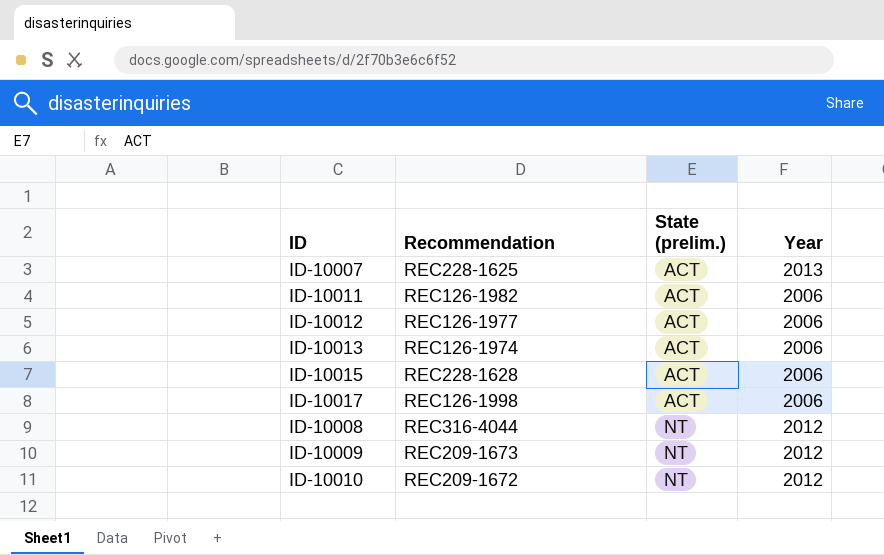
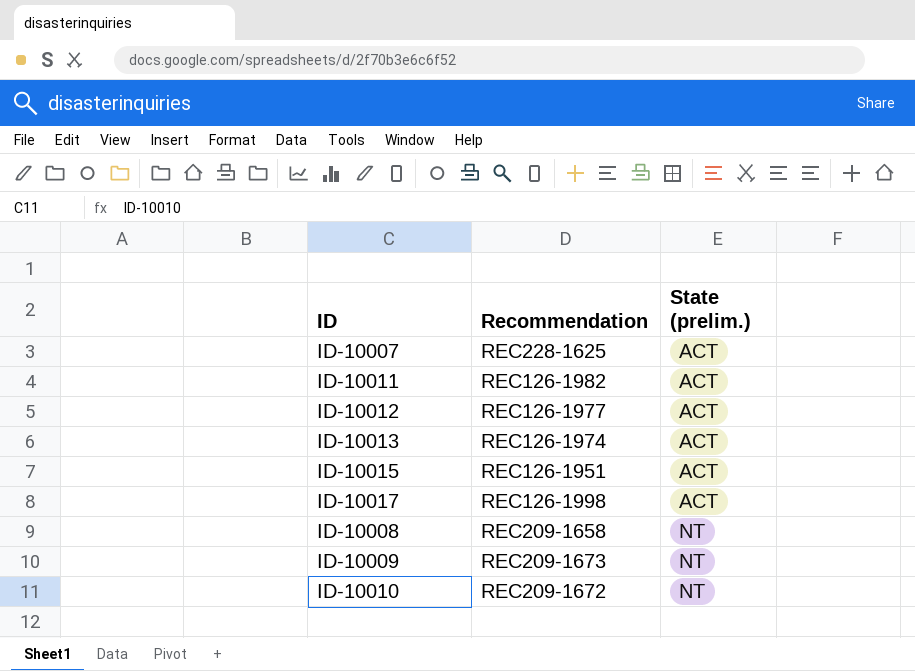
column Year | position: 4 -> none
ID-10015 | Recommendation: REC228-1628 -> REC126-1951
ID-10008 | Recommendation: REC316-4044 -> REC209-1658

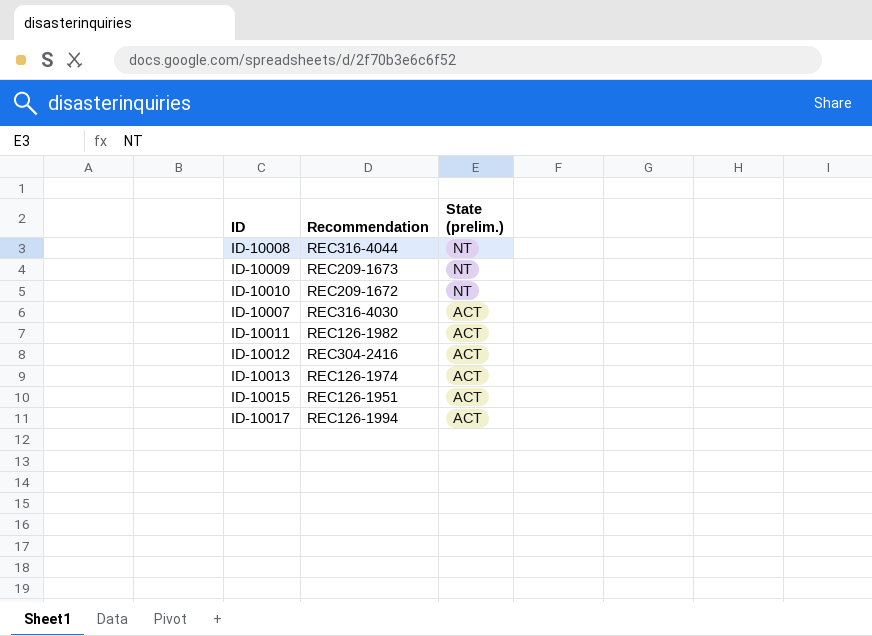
row order: State (prelim.) ascending -> State (prelim.) descending
ID-10008 | Recommendation: REC209-1658 -> REC316-4044
ID-10007 | Recommendation: REC228-1625 -> REC316-4030
ID-10012 | Recommendation: REC126-1977 -> REC304-2416
ID-10017 | Recommendation: REC126-1998 -> REC126-1994

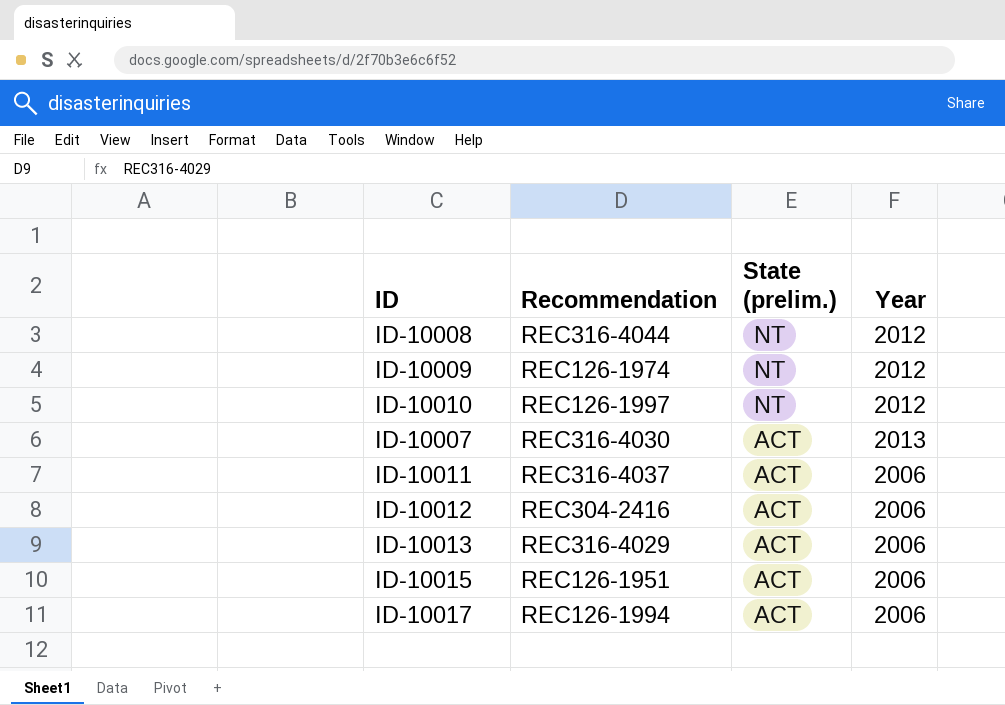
column Year | position: none -> 4
ID-10009 | Recommendation: REC209-1673 -> REC126-1974
ID-10010 | Recommendation: REC209-1672 -> REC126-1997
ID-10011 | Recommendation: REC126-1982 -> REC316-4037
ID-10013 | Recommendation: REC126-1974 -> REC316-4029

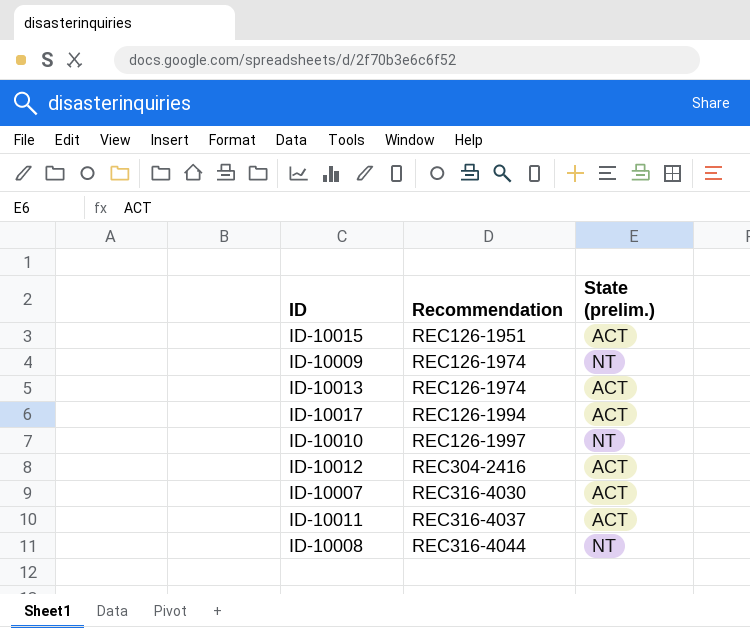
row order: State (prelim.) descending -> Recommendation ascending
column Year | position: 4 -> none
ID-10013 | Recommendation: REC316-4029 -> REC126-1974

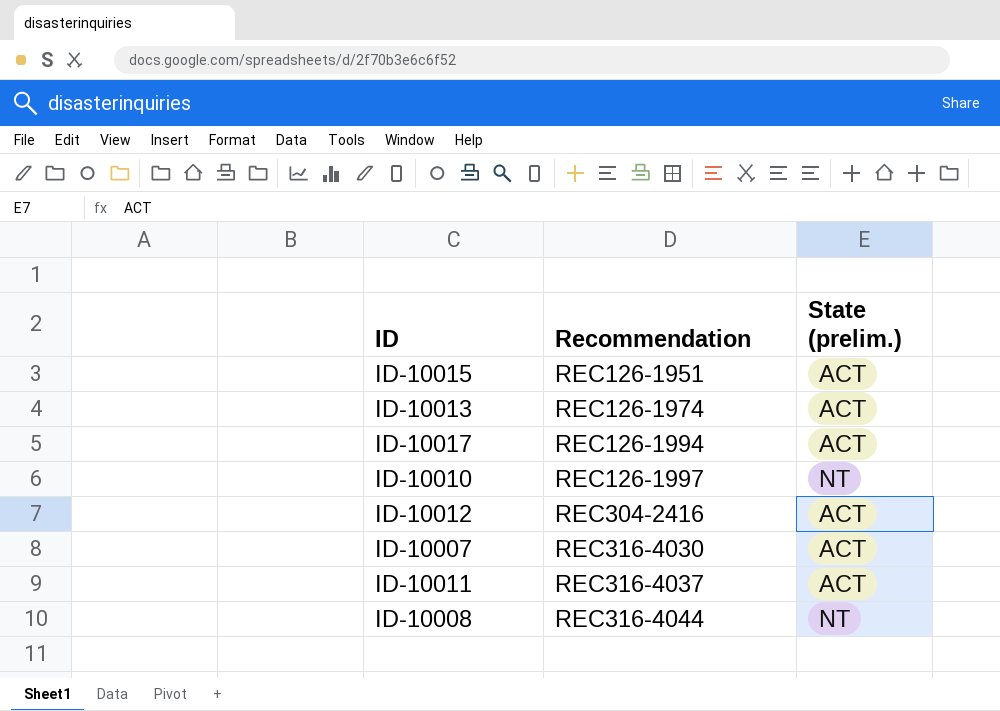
row ID-10009: REC126-1974 | NT -> none

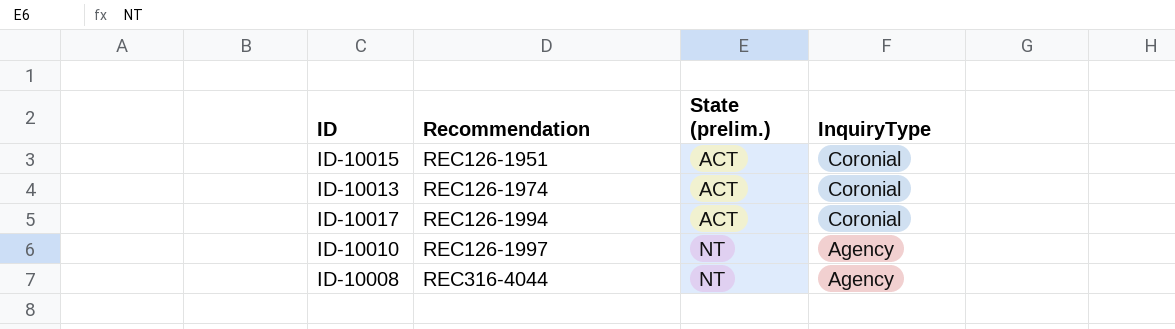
column InquiryType | position: none -> 4
row ID-10012: REC304-2416 | ACT -> none
row ID-10007: REC316-4030 | ACT -> none
row ID-10011: REC316-4037 | ACT -> none

